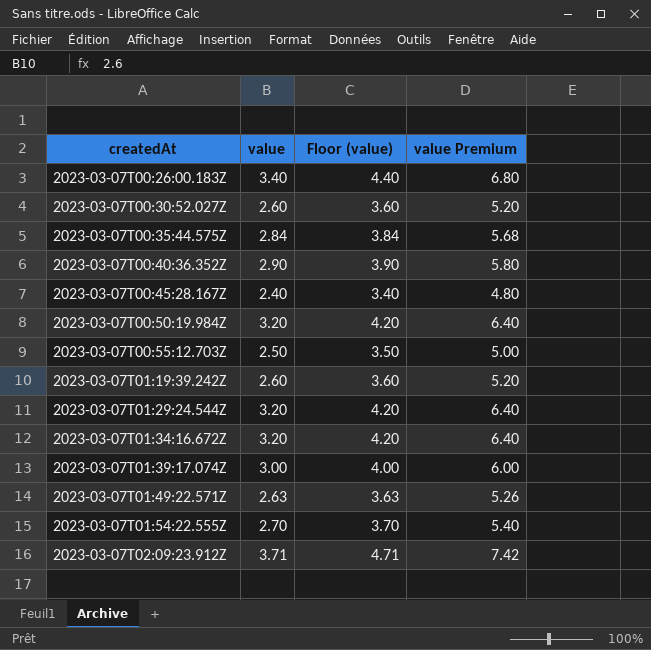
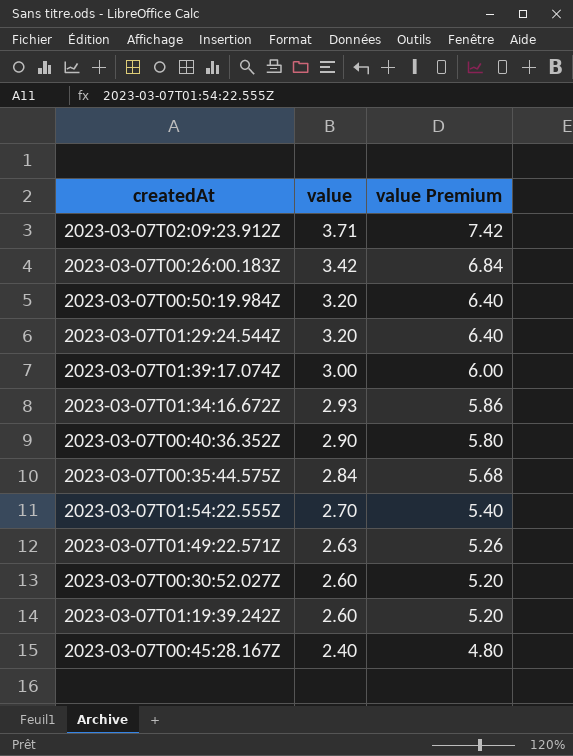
row order: createdAt ascending -> value descending
column Floor (value) | formula: [value] + 1 -> none
row 2023-03-07T00:55:12.703Z: 2.50 | 3.50 | 5.00 -> none
2023-03-07T00:26:00.183Z | value: 3.40 -> 3.42
2023-03-07T00:26:00.183Z | value Premium: 6.80 -> 6.84
2023-03-07T01:34:16.672Z | value: 3.20 -> 2.93
2023-03-07T01:34:16.672Z | value Premium: 6.40 -> 5.86

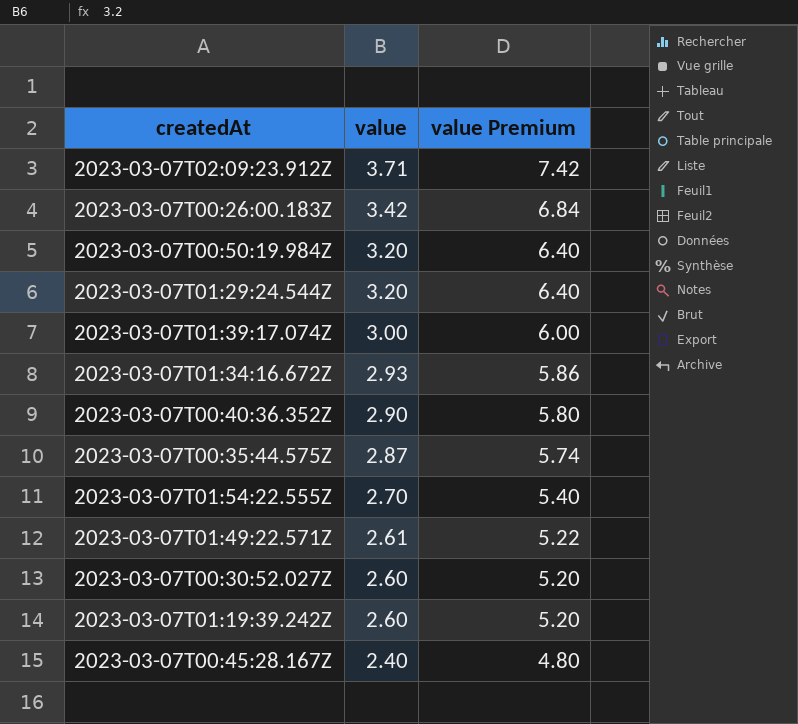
2023-03-07T00:35:44.575Z | value: 2.84 -> 2.87
2023-03-07T00:35:44.575Z | value Premium: 5.68 -> 5.74
2023-03-07T01:49:22.571Z | value: 2.63 -> 2.61
2023-03-07T01:49:22.571Z | value Premium: 5.26 -> 5.22

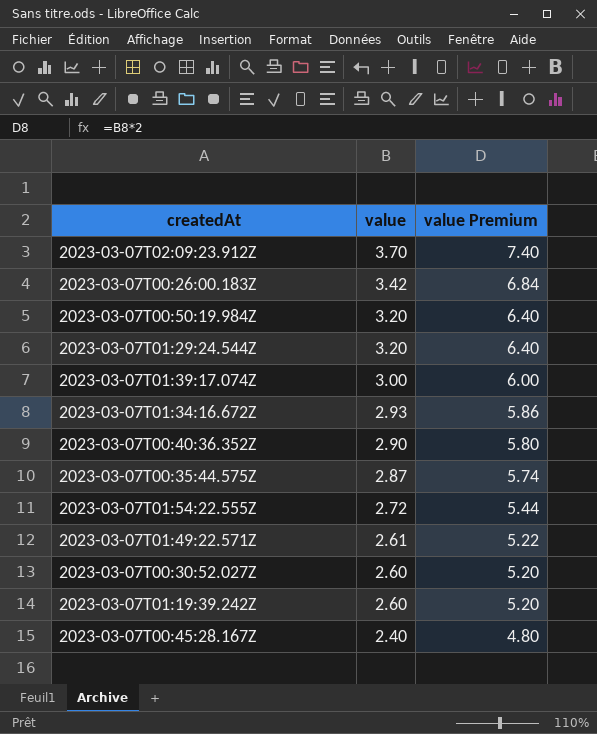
2023-03-07T02:09:23.912Z | value: 3.71 -> 3.70
2023-03-07T02:09:23.912Z | value Premium: 7.42 -> 7.40
2023-03-07T01:54:22.555Z | value: 2.70 -> 2.72
2023-03-07T01:54:22.555Z | value Premium: 5.40 -> 5.44

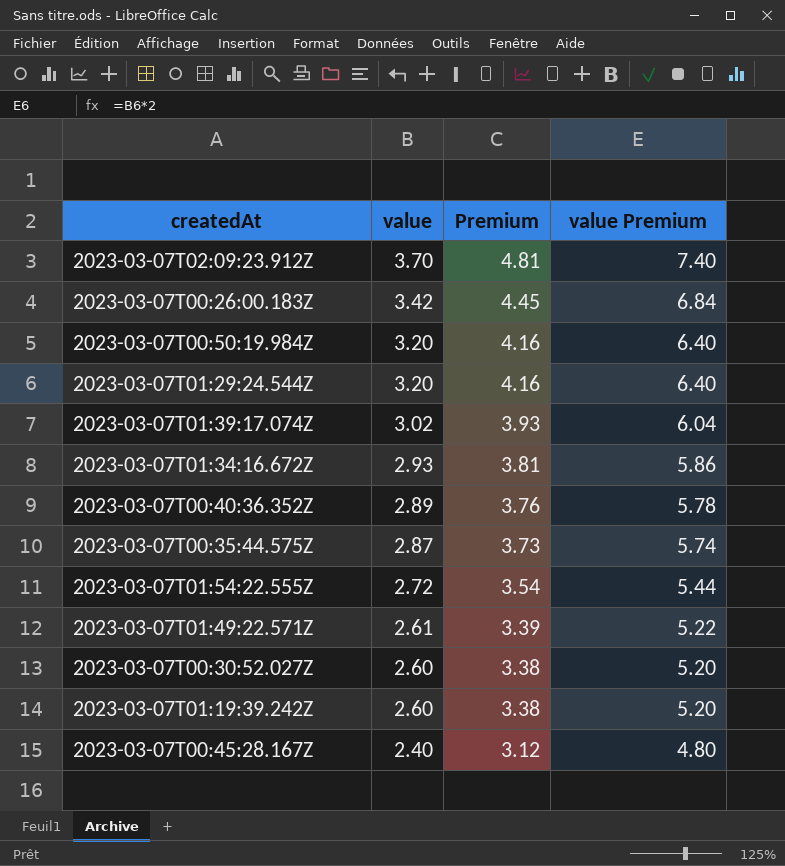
column Premium | formula: none -> [value] * 1.3
2023-03-07T01:39:17.074Z | value: 3.00 -> 3.02
2023-03-07T01:39:17.074Z | value Premium: 6.00 -> 6.04
2023-03-07T00:40:36.352Z | value: 2.90 -> 2.89
2023-03-07T00:40:36.352Z | value Premium: 5.80 -> 5.78

